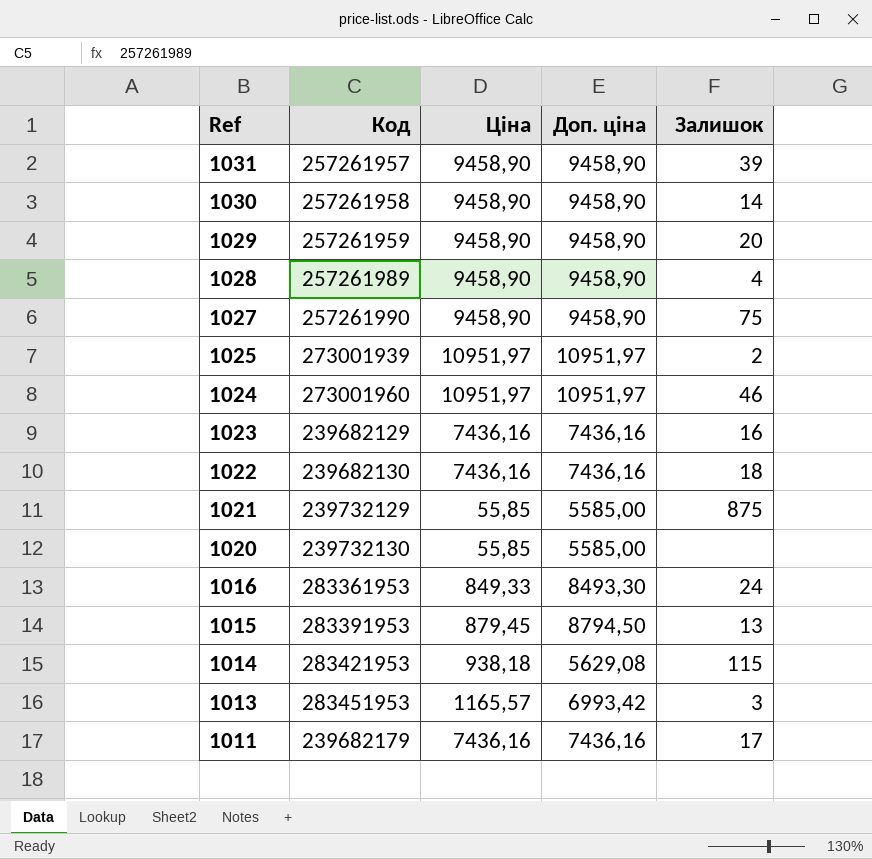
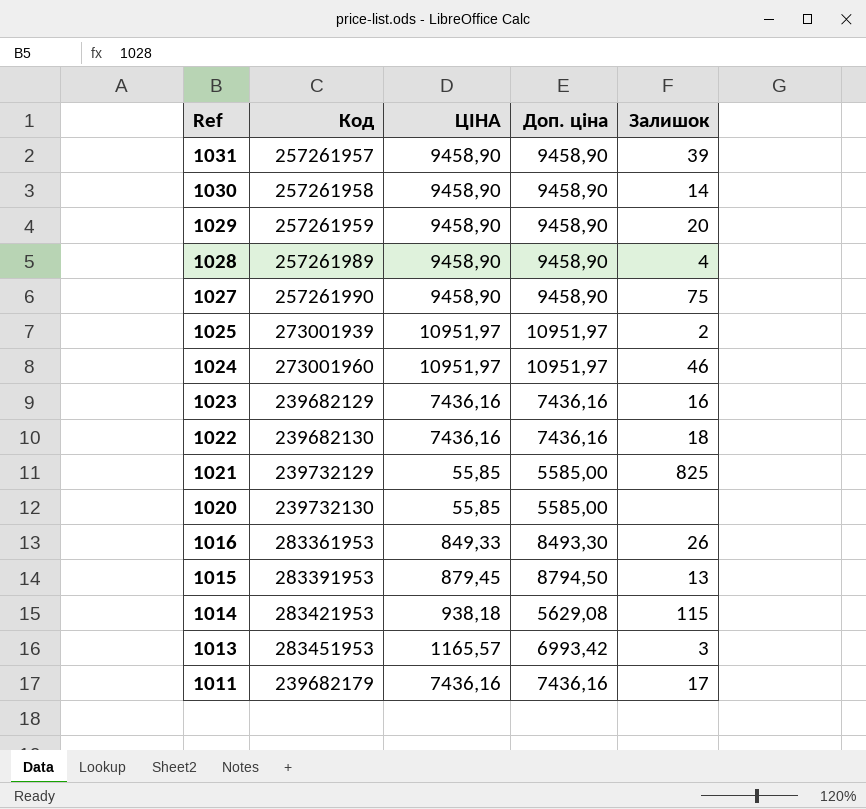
column name: Ціна -> ЦІНА
1021 | Залишок: 875 -> 825
1016 | Залишок: 24 -> 26

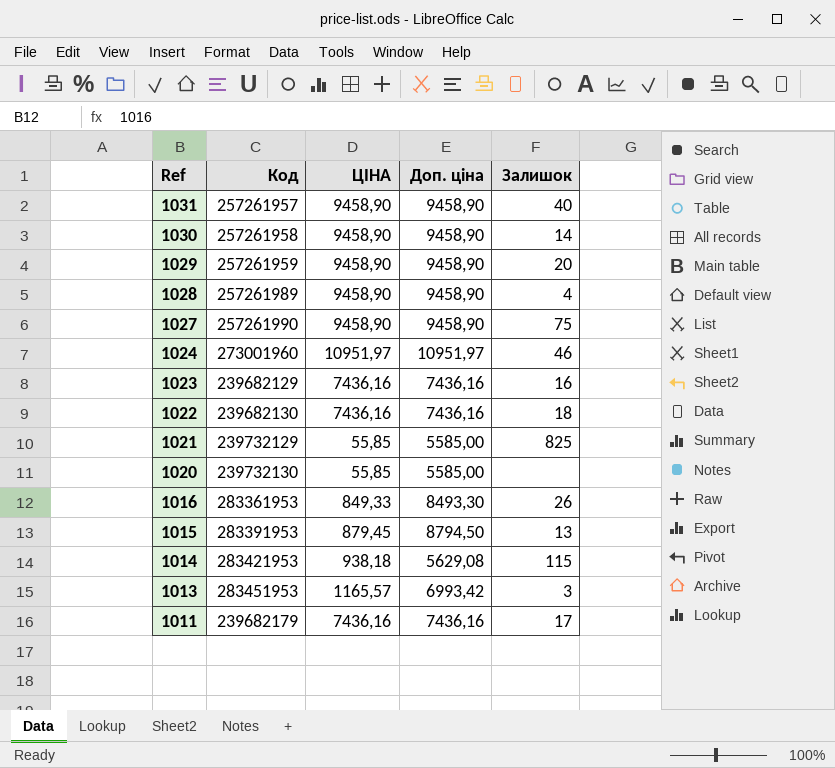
row 1025: 273001939 | 10951,97 | 10951,97 | 2 -> none
1031 | Залишок: 39 -> 40

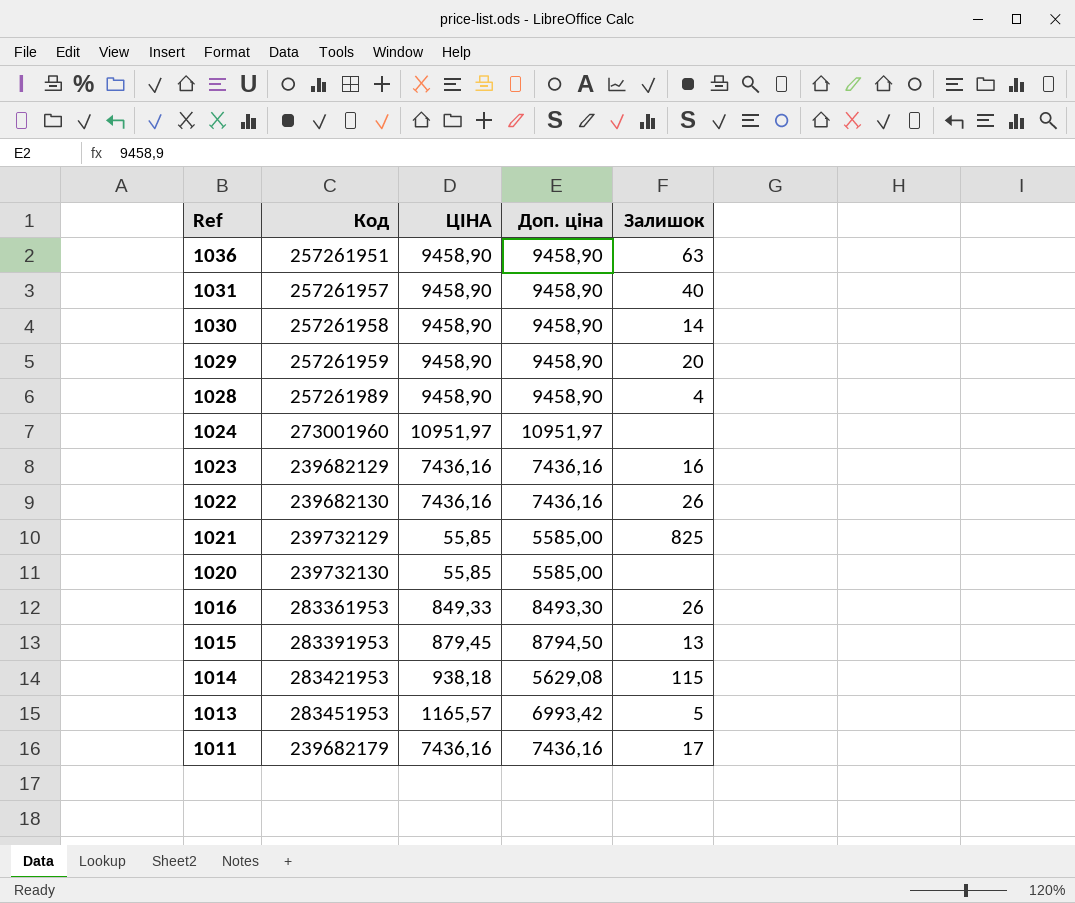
row 1027: 257261990 | 9458,90 | 9458,90 | 75 -> none
row 1036: none -> 257261951 | 9458,90 | 9458,90 | 63
1024 | Залишок: 46 -> none
1022 | Залишок: 18 -> 26
1013 | Залишок: 3 -> 5

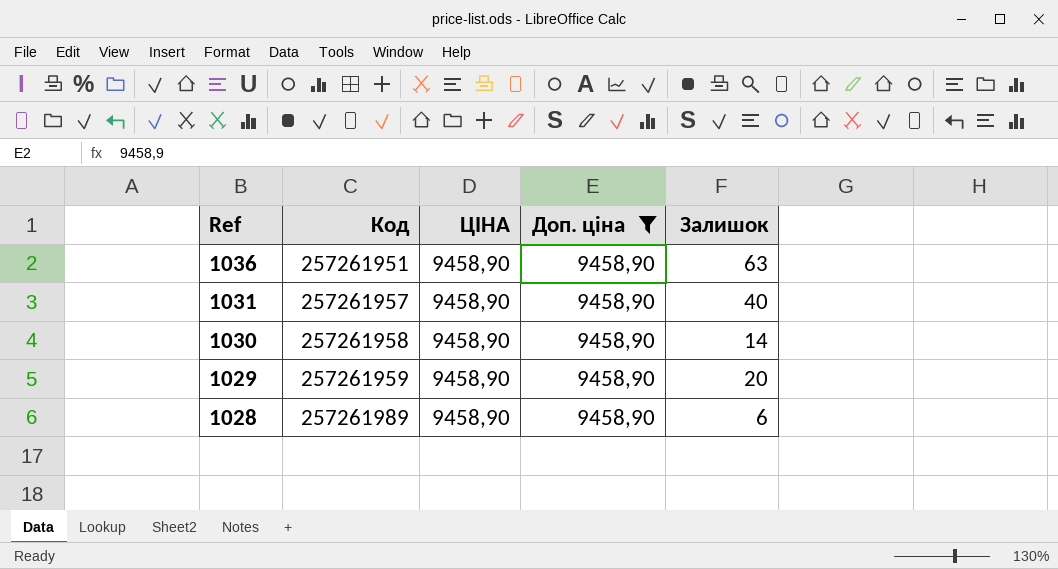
filter: none -> Доп. ціна = 9458,90
1028 | Залишок: 4 -> 6

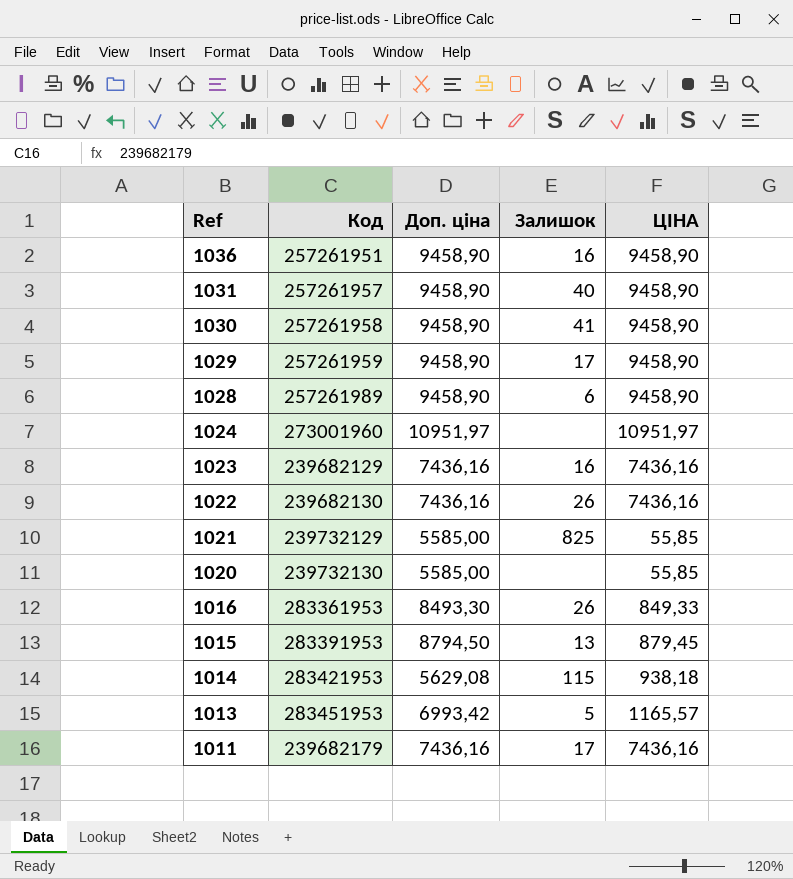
filter: Доп. ціна = 9458,90 -> none
column ЦІНА | position: 3 -> 5
1036 | Залишок: 63 -> 16
1030 | Залишок: 14 -> 41
1029 | Залишок: 20 -> 17

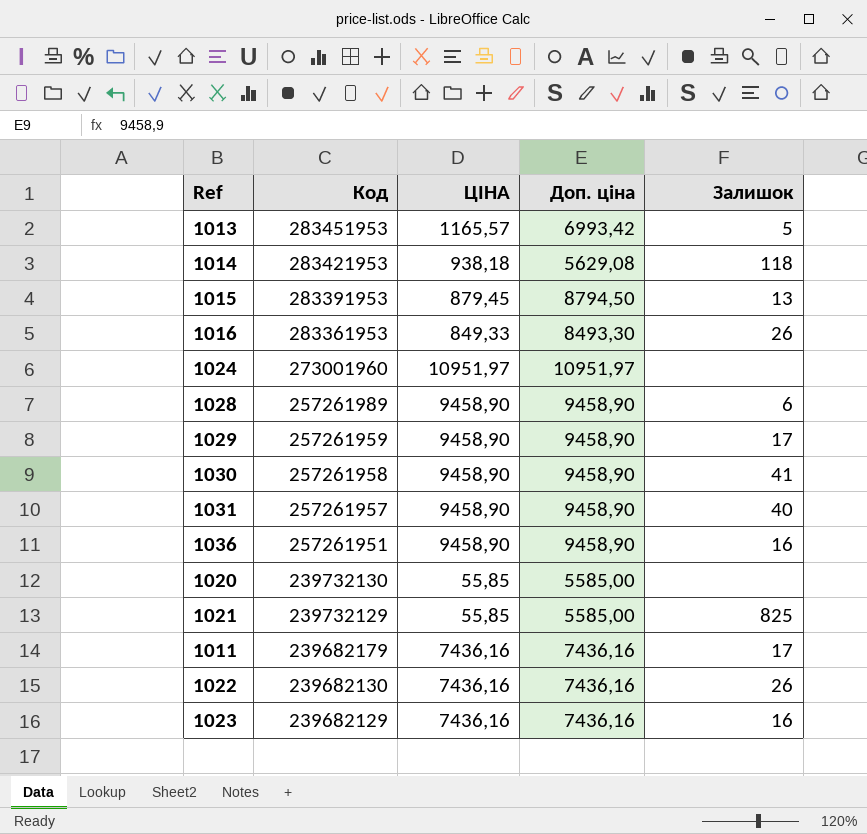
row order: Ref descending -> Код descending
column ЦІНА | position: 5 -> 3
1014 | Залишок: 115 -> 118

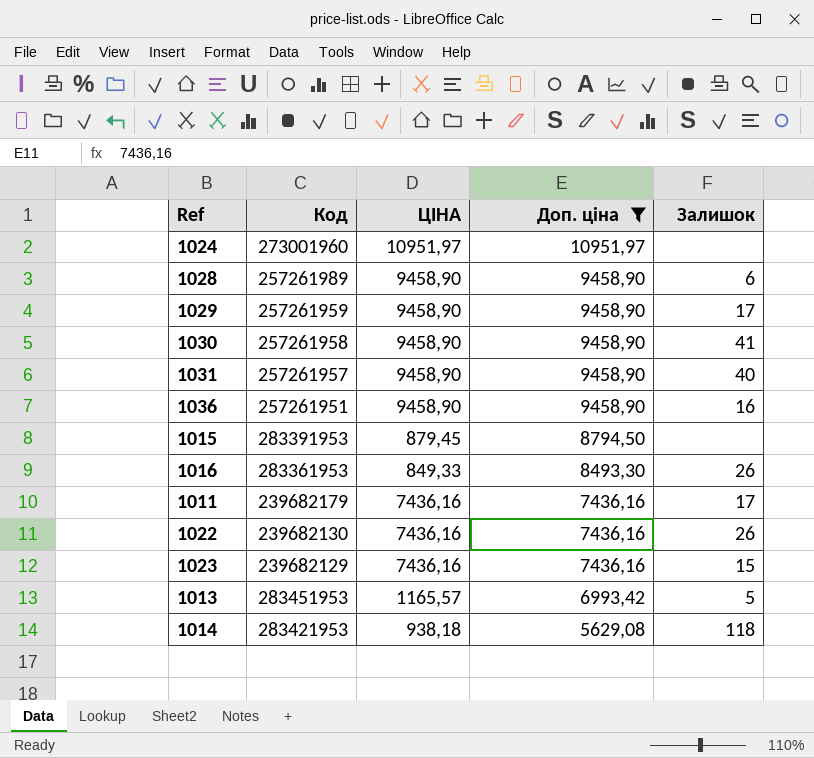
filter: none -> Доп. ціна != 5585,00
row order: Код descending -> Доп. ціна descending
1015 | Залишок: 13 -> none
1023 | Залишок: 16 -> 15

